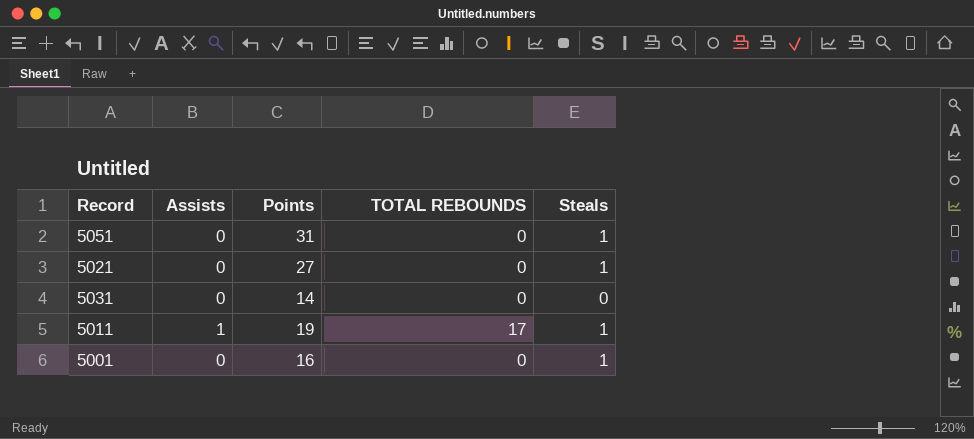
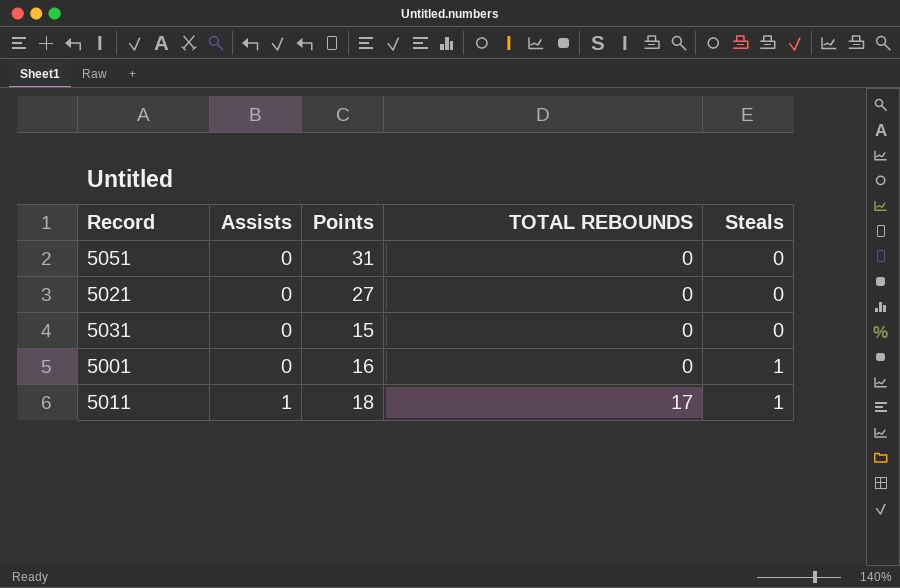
row order: none -> Assists ascending
5051 | Steals: 1 -> 0
5021 | Steals: 1 -> 0
5031 | Points: 14 -> 15
5011 | Points: 19 -> 18

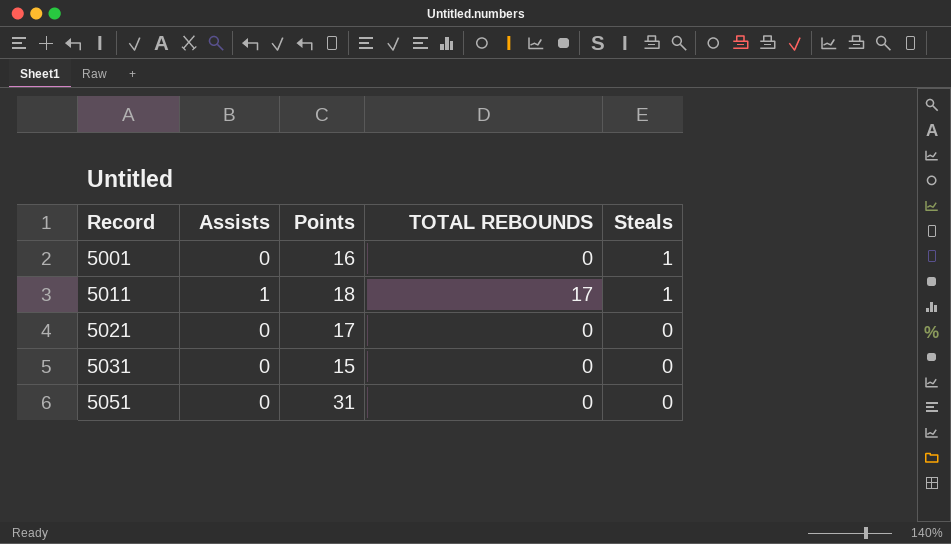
row order: Assists ascending -> Record ascending
5021 | Points: 27 -> 17

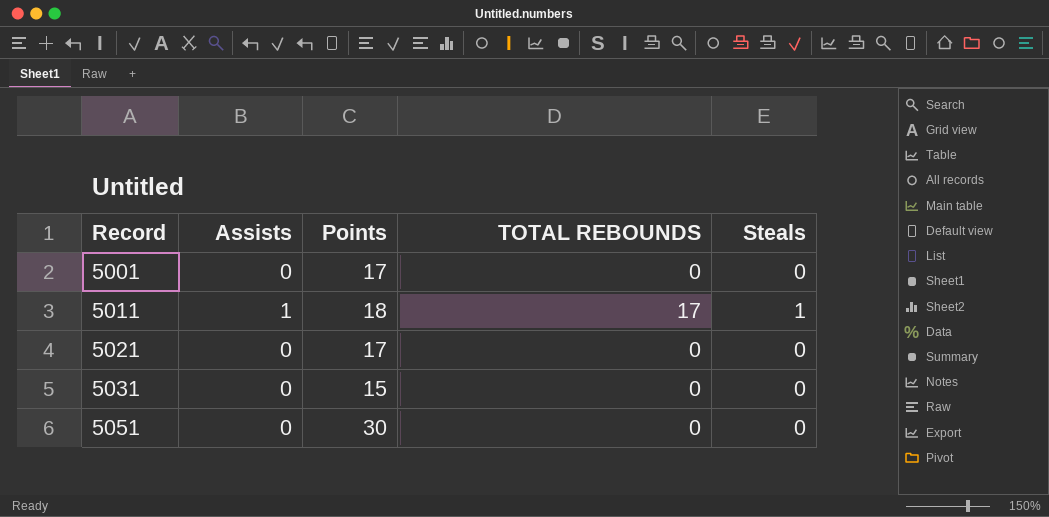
5001 | Points: 16 -> 17
5001 | Steals: 1 -> 0
5051 | Points: 31 -> 30

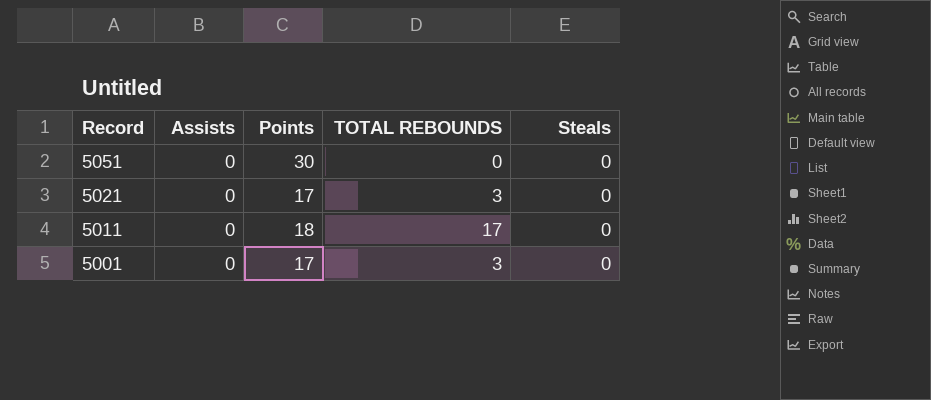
row order: Record ascending -> Record descending
row 5031: 0 | 15 | 0 | 0 -> none
5021 | TOTAL REBOUNDS: 0 -> 3
5011 | Assists: 1 -> 0
5011 | Steals: 1 -> 0
5001 | TOTAL REBOUNDS: 0 -> 3

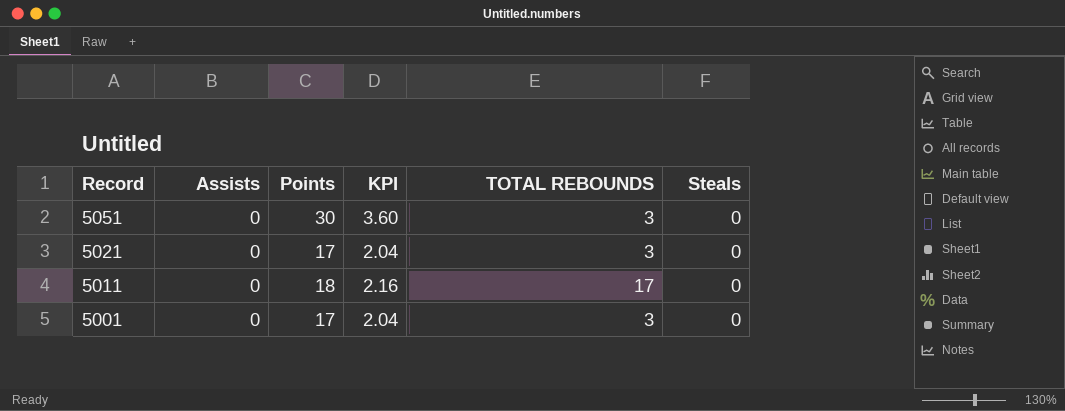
column KPI | formula: none -> [Points] * 0.12
5051 | TOTAL REBOUNDS: 0 -> 3

